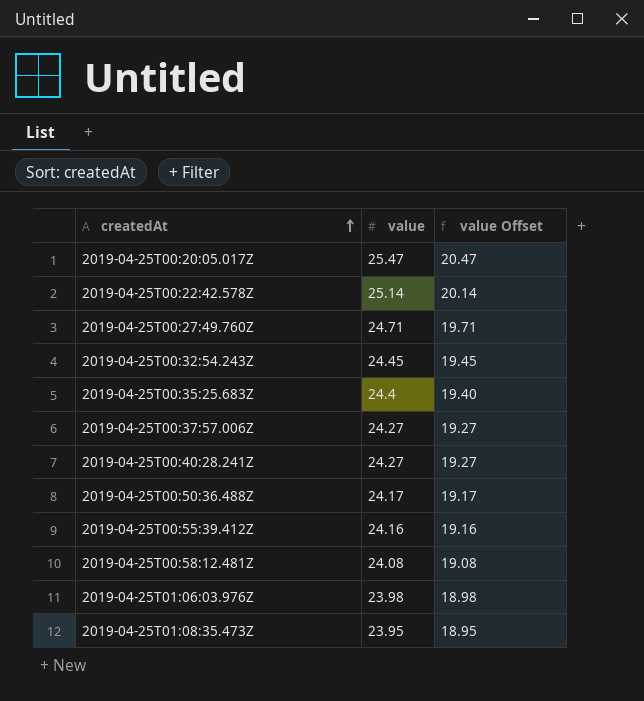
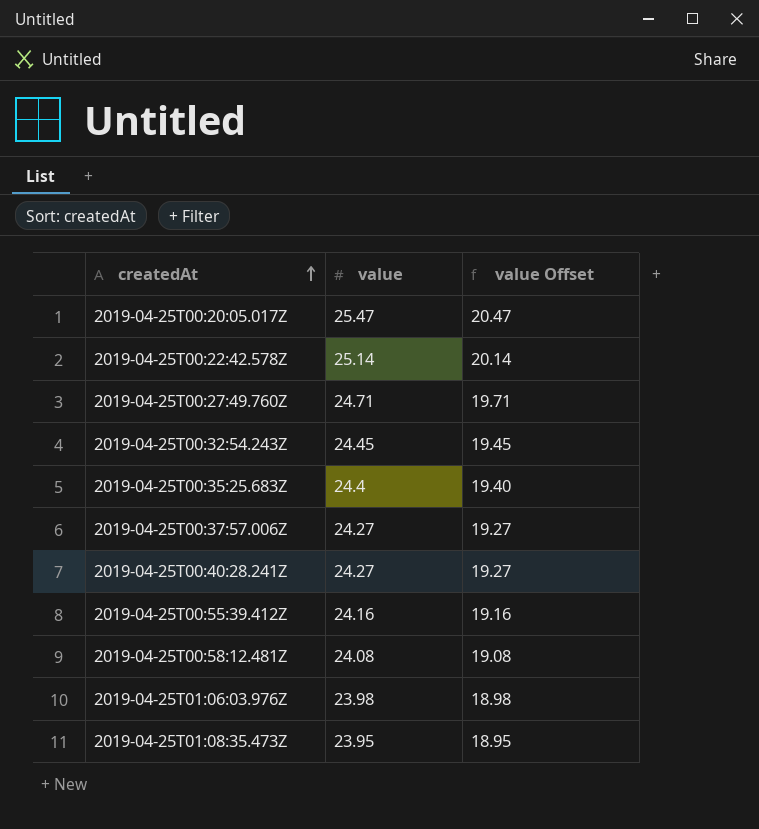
row 2019-04-25T00:50:36.488Z: 24.17 | 19.17 -> none

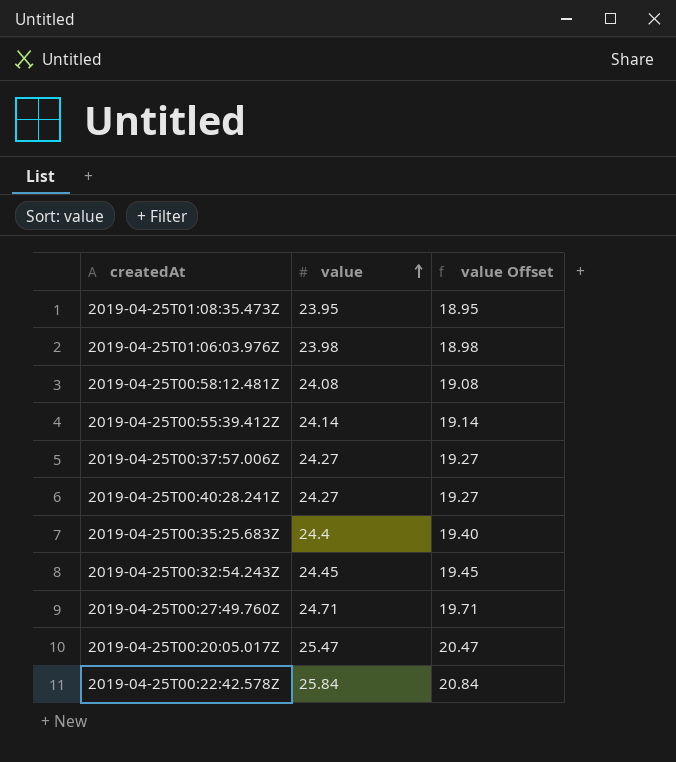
row order: createdAt ascending -> value ascending
2019-04-25T00:55:39.412Z | value: 24.16 -> 24.14
2019-04-25T00:55:39.412Z | value Offset: 19.16 -> 19.14
2019-04-25T00:22:42.578Z | value: 25.14 -> 25.84
2019-04-25T00:22:42.578Z | value Offset: 20.14 -> 20.84

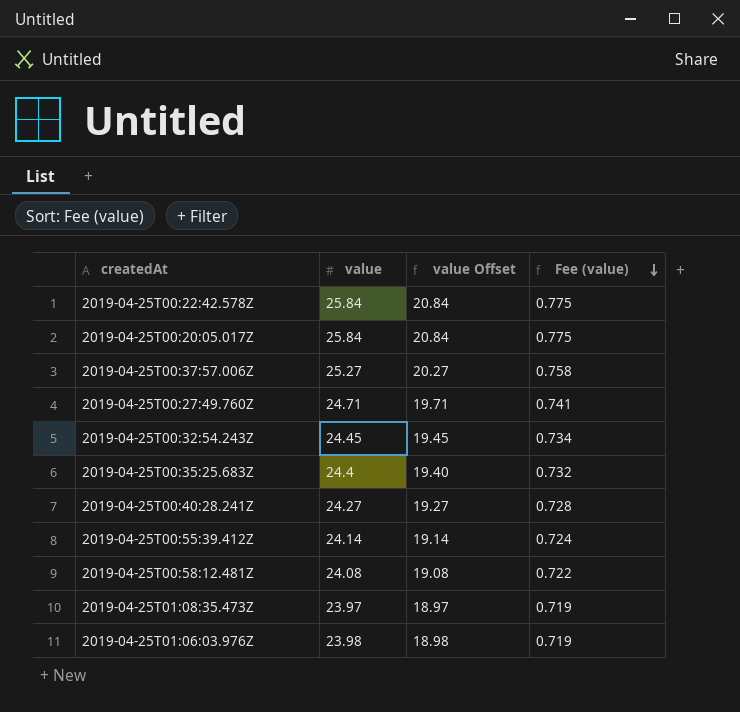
row order: value ascending -> Fee (value) descending
column Fee (value) | formula: none -> [value] * 0.03
2019-04-25T00:20:05.017Z | value: 25.47 -> 25.84
2019-04-25T00:20:05.017Z | value Offset: 20.47 -> 20.84
2019-04-25T00:37:57.006Z | value: 24.27 -> 25.27
2019-04-25T00:37:57.006Z | value Offset: 19.27 -> 20.27
2019-04-25T01:08:35.473Z | value: 23.95 -> 23.97
2019-04-25T01:08:35.473Z | value Offset: 18.95 -> 18.97

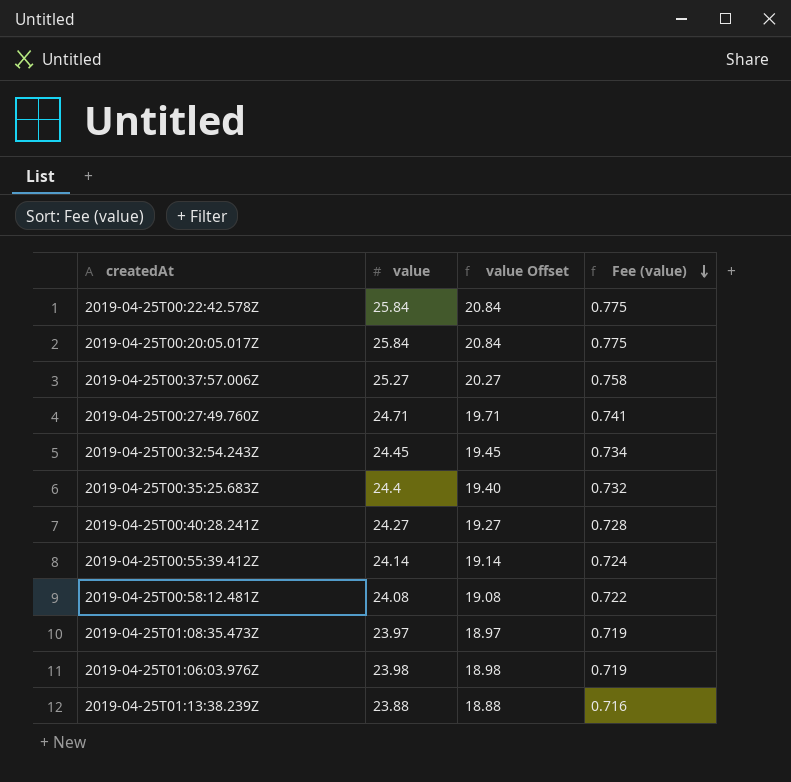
row 2019-04-25T01:13:38.239Z: none -> 23.88 | 18.88 | 0.716

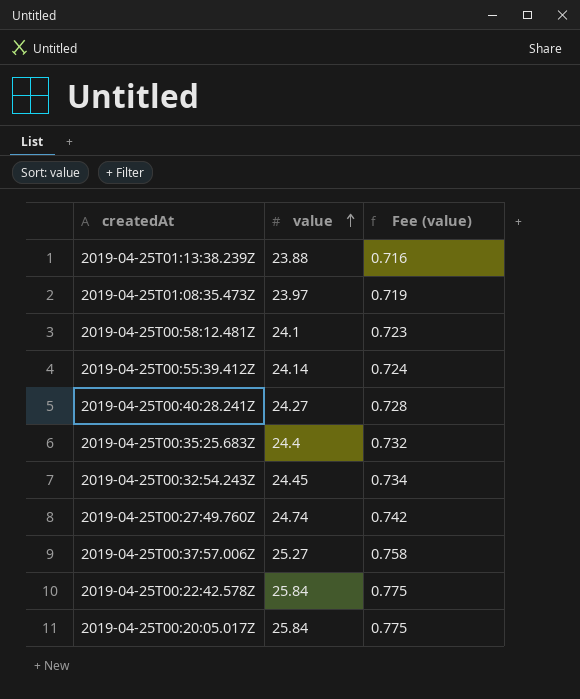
row order: Fee (value) descending -> value ascending
column value Offset | formula: [value] - 5 -> none
row 2019-04-25T01:06:03.976Z: 23.98 | 18.98 | 0.719 -> none
2019-04-25T00:58:12.481Z | value: 24.08 -> 24.1
2019-04-25T00:58:12.481Z | Fee (value): 0.722 -> 0.723
2019-04-25T00:27:49.760Z | value: 24.71 -> 24.74
2019-04-25T00:27:49.760Z | Fee (value): 0.741 -> 0.742

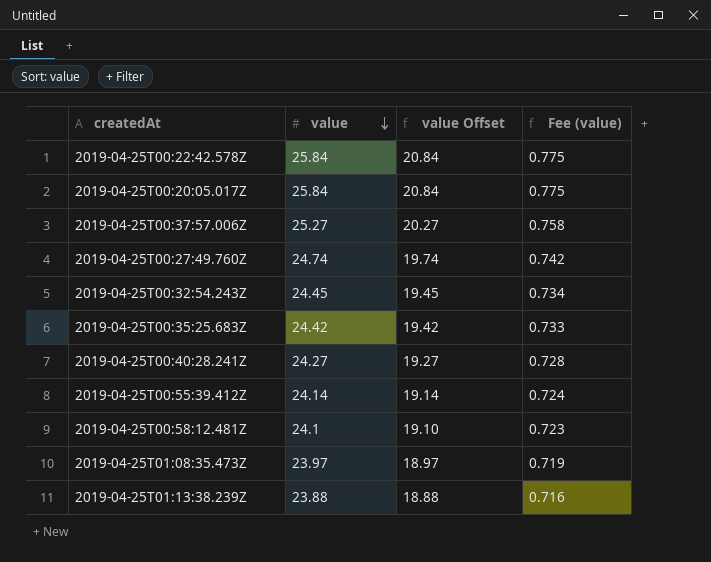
row order: value ascending -> value descending
column value Offset | formula: none -> [value] - 5
2019-04-25T00:35:25.683Z | value: 24.4 -> 24.42
2019-04-25T00:35:25.683Z | Fee (value): 0.732 -> 0.733

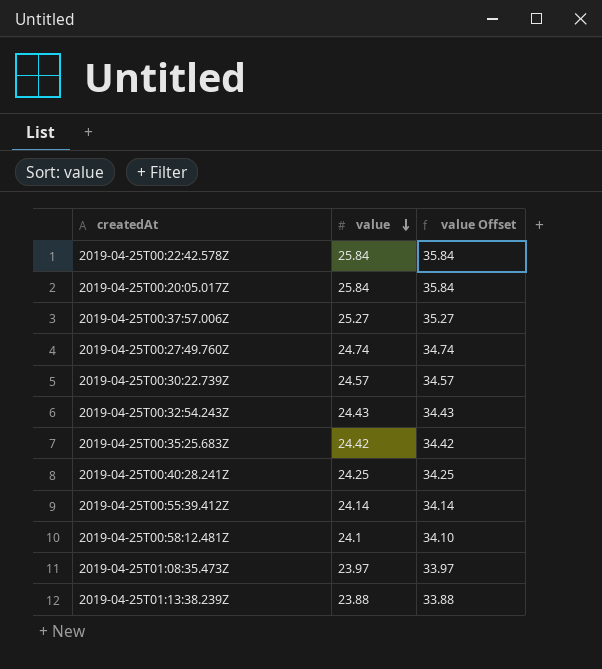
column Fee (value) | formula: [value] * 0.03 -> none
column value Offset | formula: [value] - 5 -> [value] + 10
row 2019-04-25T00:30:22.739Z: none -> 24.57 | 34.57
2019-04-25T00:32:54.243Z | value: 24.45 -> 24.43
2019-04-25T00:40:28.241Z | value: 24.27 -> 24.25

